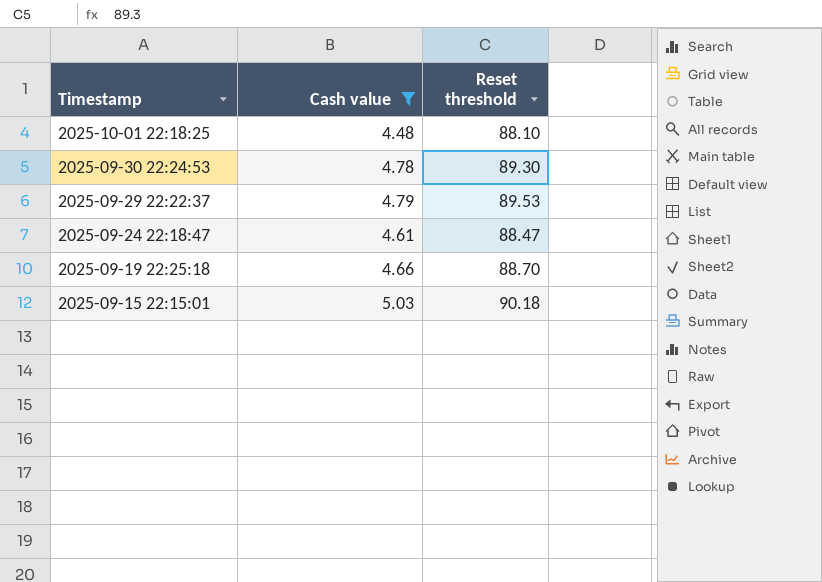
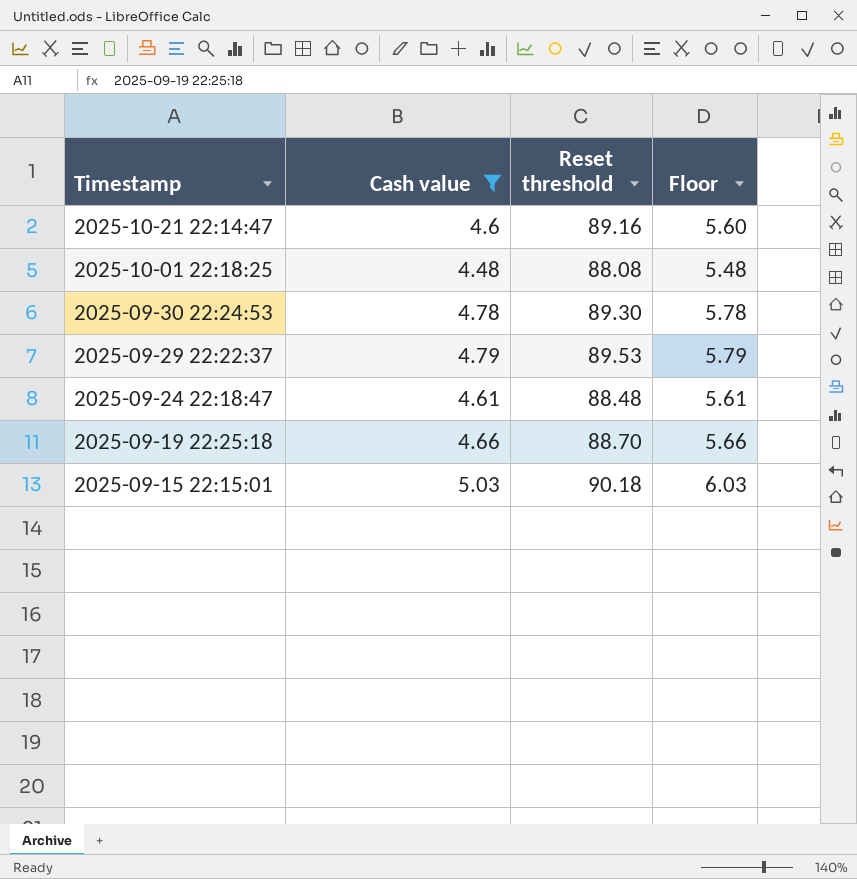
column Floor | formula: none -> [Cash value] + 1
row 2025-10-21 22:14:47: none -> 4.6 | 89.16 | 5.60
2025-10-01 22:18:25 | Reset threshold: 88.10 -> 88.08
2025-09-24 22:18:47 | Reset threshold: 88.47 -> 88.48

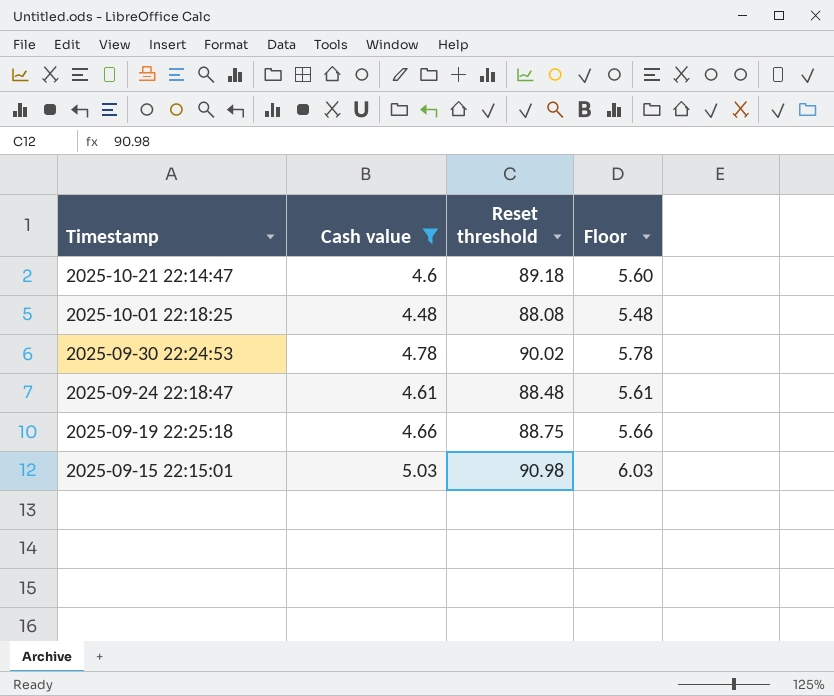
row 2025-09-29 22:22:37: 4.79 | 89.53 | 5.79 -> none
2025-10-21 22:14:47 | Reset threshold: 89.16 -> 89.18
2025-09-30 22:24:53 | Reset threshold: 89.30 -> 90.02
2025-09-19 22:25:18 | Reset threshold: 88.70 -> 88.75
2025-09-15 22:15:01 | Reset threshold: 90.18 -> 90.98

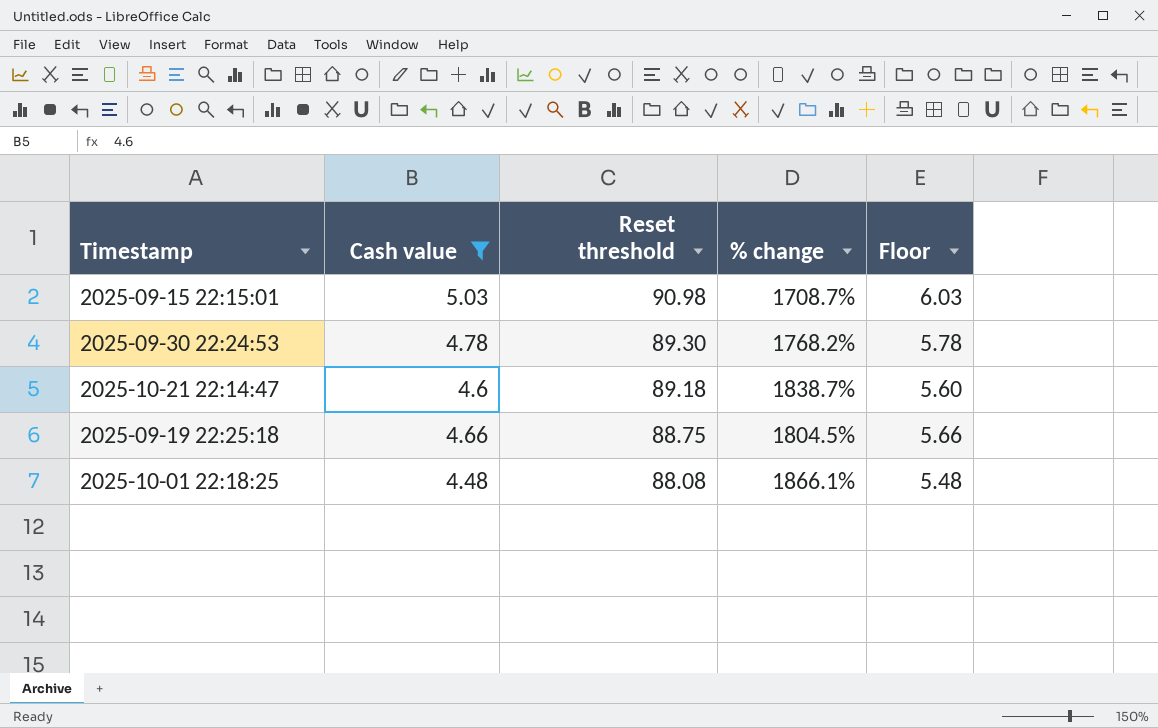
row order: Timestamp descending -> Reset threshold descending
column % change | formula: none -> ([Reset threshold] - [Cash value]) / [Cash value]
row 2025-09-24 22:18:47: 4.61 | 88.48 | 5.61 -> none
2025-09-30 22:24:53 | Reset threshold: 90.02 -> 89.30

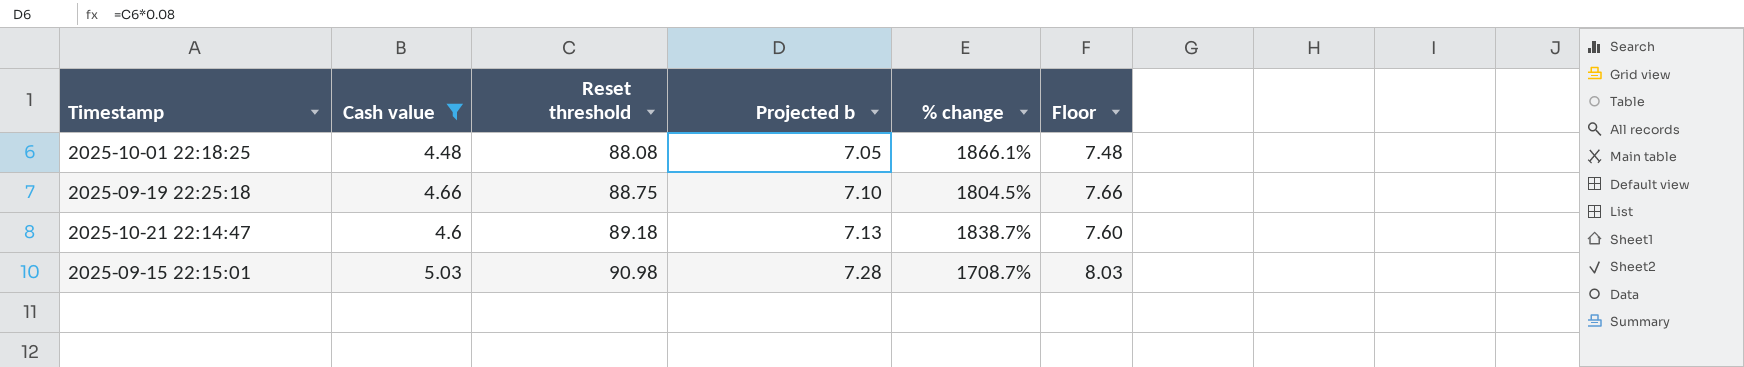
row order: Reset threshold descending -> Reset threshold ascending
column Projected b | formula: none -> [Reset threshold] * 0.08
column Floor | formula: [Cash value] + 1 -> [Cash value] + 3
row 2025-09-30 22:24:53: 4.78 | 89.30 | 1768.2% | 5.78 -> none

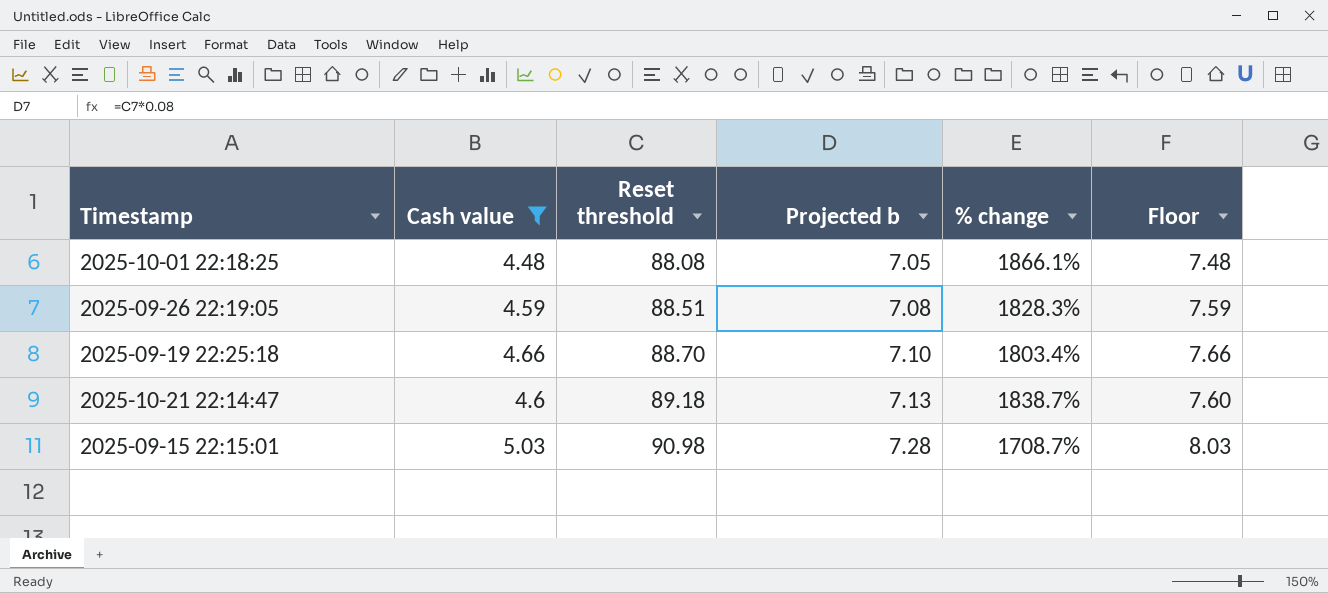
row 2025-09-26 22:19:05: none -> 4.59 | 88.51 | 7.08 | 1828.3% | 7.59
2025-09-19 22:25:18 | Reset threshold: 88.75 -> 88.70
2025-09-19 22:25:18 | % change: 1804.5% -> 1803.4%

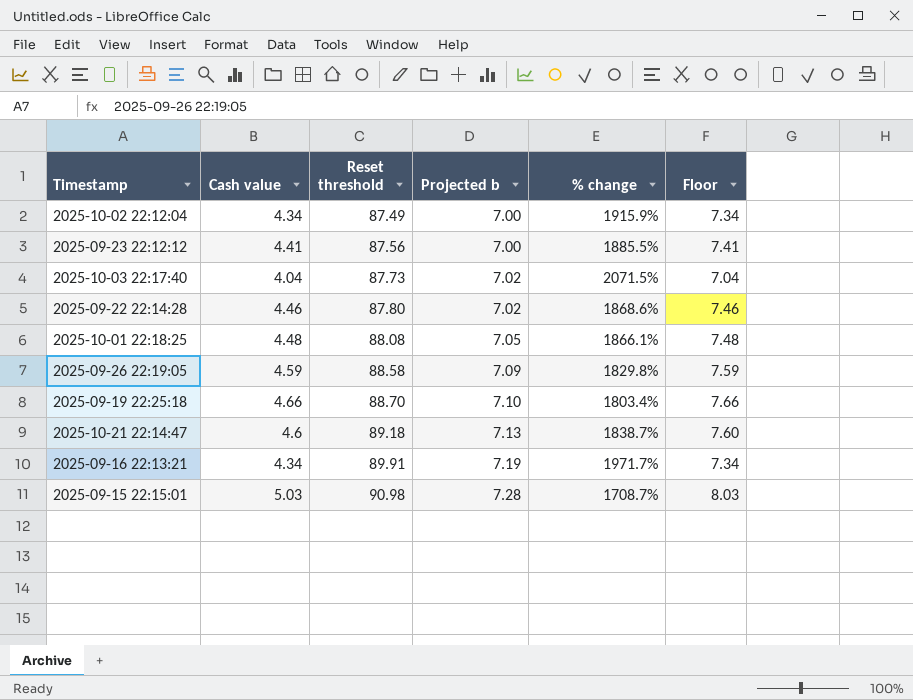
filter: Cash value >= 4.48 -> none
2025-09-26 22:19:05 | Reset threshold: 88.51 -> 88.58
2025-09-26 22:19:05 | Projected b: 7.08 -> 7.09
2025-09-26 22:19:05 | % change: 1828.3% -> 1829.8%

